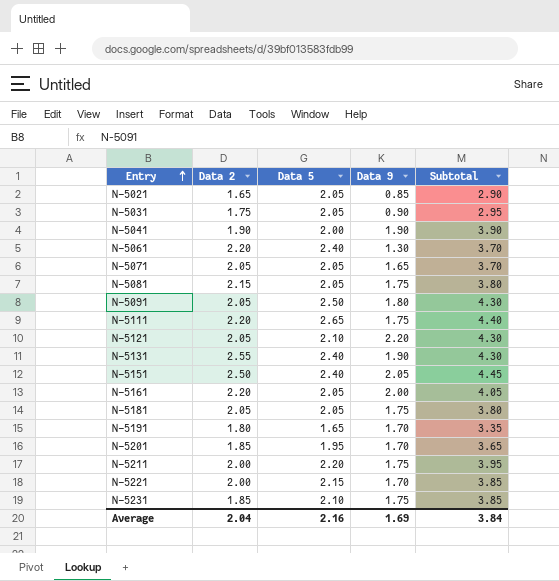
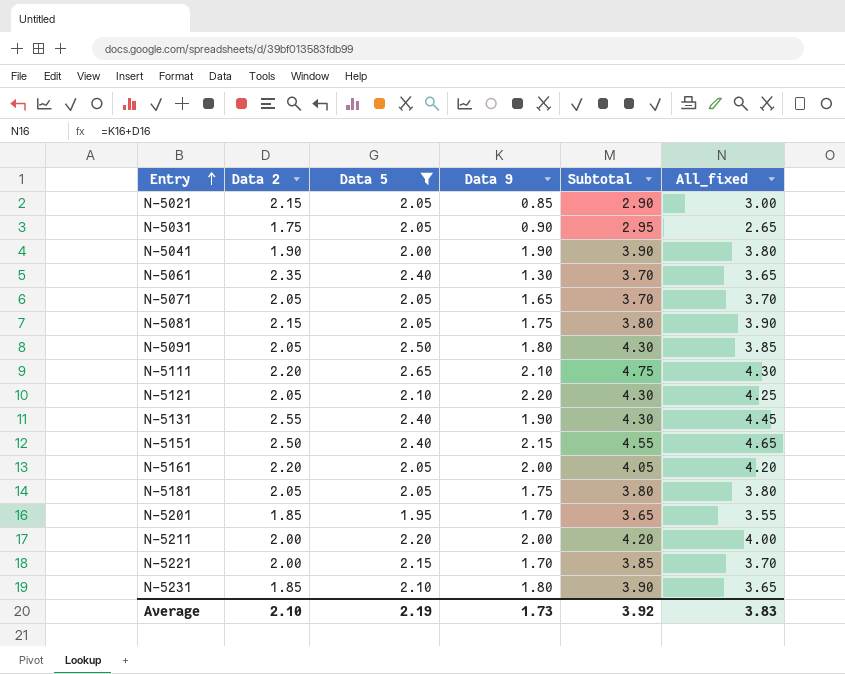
filter: none -> Data 5 != 1.65
column All_fixed | formula: none -> [Data 2] + [Data 9]
N-5021 | Data 2: 1.65 -> 2.15
N-5061 | Data 2: 2.20 -> 2.35
N-5111 | Data 9: 1.75 -> 2.10
N-5111 | Subtotal: 4.40 -> 4.75
N-5151 | Data 9: 2.05 -> 2.15
N-5151 | Subtotal: 4.45 -> 4.55
N-5211 | Data 9: 1.75 -> 2.00
N-5211 | Subtotal: 3.95 -> 4.20
N-5231 | Data 9: 1.75 -> 1.80
N-5231 | Subtotal: 3.85 -> 3.90
Average | Data 2: 2.04 -> 2.10
Average | Data 5: 2.16 -> 2.19
Average | Data 9: 1.69 -> 1.73
Average | Subtotal: 3.84 -> 3.92

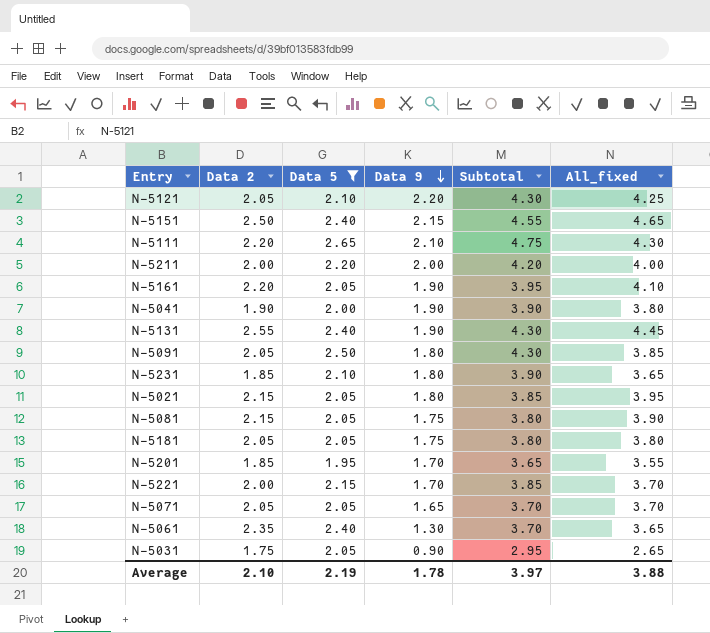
row order: Entry ascending -> Data 9 descending
N-5161 | Data 9: 2.00 -> 1.90
N-5161 | Subtotal: 4.05 -> 3.95
N-5161 | All_fixed: 4.20 -> 4.10
N-5021 | Data 9: 0.85 -> 1.80
N-5021 | Subtotal: 2.90 -> 3.85
N-5021 | All_fixed: 3.00 -> 3.95
Average | Data 9: 1.73 -> 1.78
Average | Subtotal: 3.92 -> 3.97
Average | All_fixed: 3.83 -> 3.88

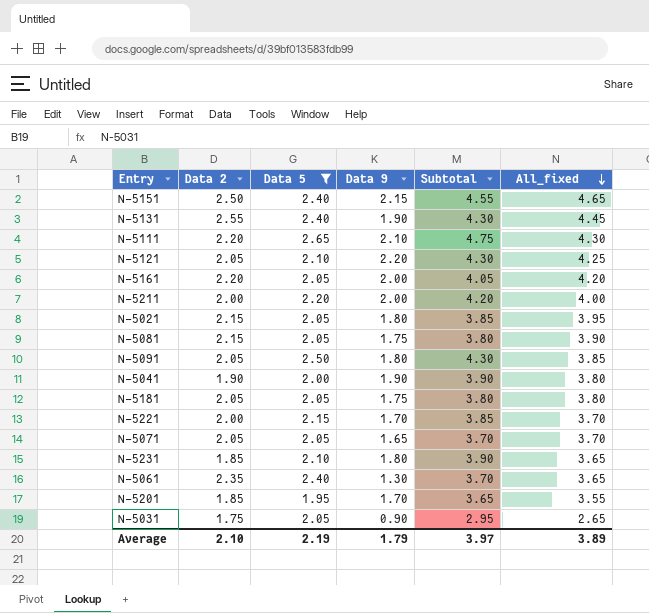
row order: Data 9 descending -> All_fixed descending
N-5161 | Data 9: 1.90 -> 2.00
N-5161 | Subtotal: 3.95 -> 4.05
N-5161 | All_fixed: 4.10 -> 4.20
Average | Data 9: 1.78 -> 1.79
Average | All_fixed: 3.88 -> 3.89

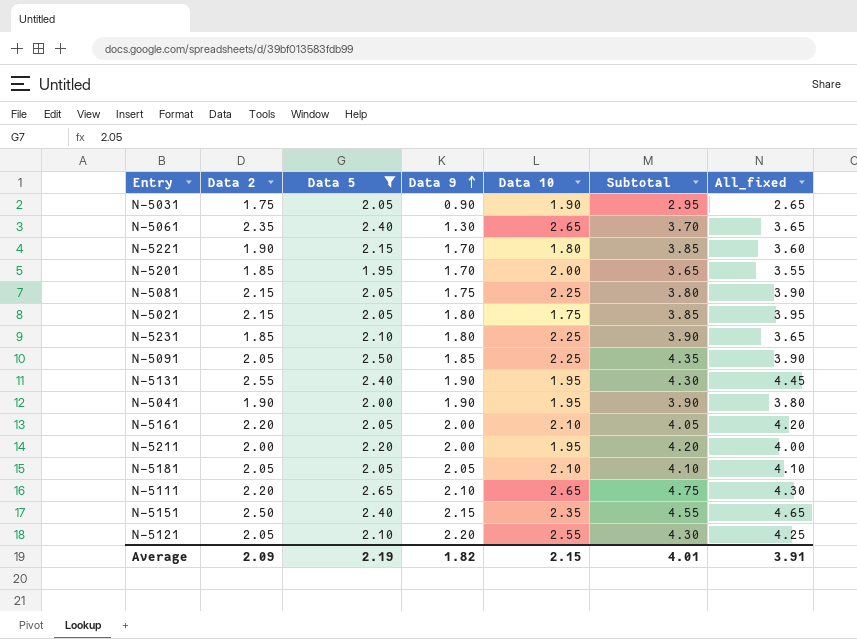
row order: All_fixed descending -> Data 9 ascending
column Data 10 | position: none -> 5
row N-5071: 2.05 | 2.05 | 1.65 | 3.70 | 3.70 -> none
N-5221 | Data 2: 2.00 -> 1.90
N-5221 | All_fixed: 3.70 -> 3.60
N-5091 | Data 9: 1.80 -> 1.85
N-5091 | Subtotal: 4.30 -> 4.35
N-5091 | All_fixed: 3.85 -> 3.90
N-5181 | Data 9: 1.75 -> 2.05
N-5181 | Subtotal: 3.80 -> 4.10
N-5181 | All_fixed: 3.80 -> 4.10
Average | Data 2: 2.10 -> 2.09
Average | Data 9: 1.79 -> 1.82
Average | Subtotal: 3.97 -> 4.01
Average | All_fixed: 3.89 -> 3.91

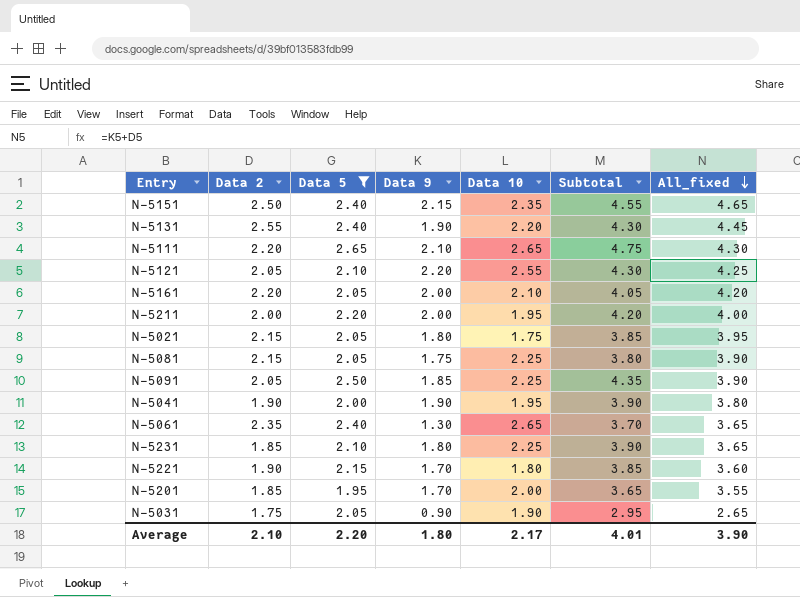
row order: Data 9 ascending -> All_fixed descending
row N-5181: 2.05 | 2.05 | 2.05 | 2.10 | 4.10 | 4.10 -> none
N-5131 | Data 10: 1.95 -> 2.20
Average | Data 2: 2.09 -> 2.10
Average | Data 5: 2.19 -> 2.20
Average | Data 9: 1.82 -> 1.80
Average | Data 10: 2.15 -> 2.17
Average | All_fixed: 3.91 -> 3.90

